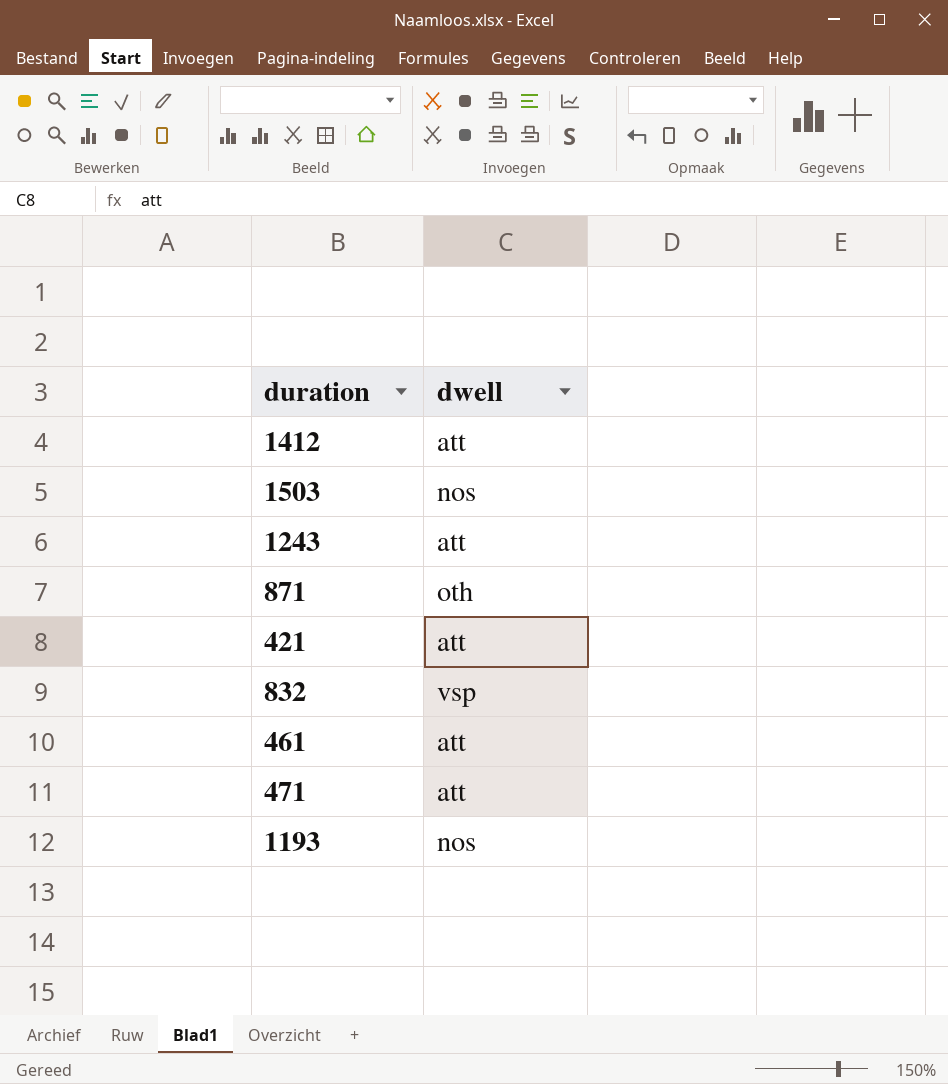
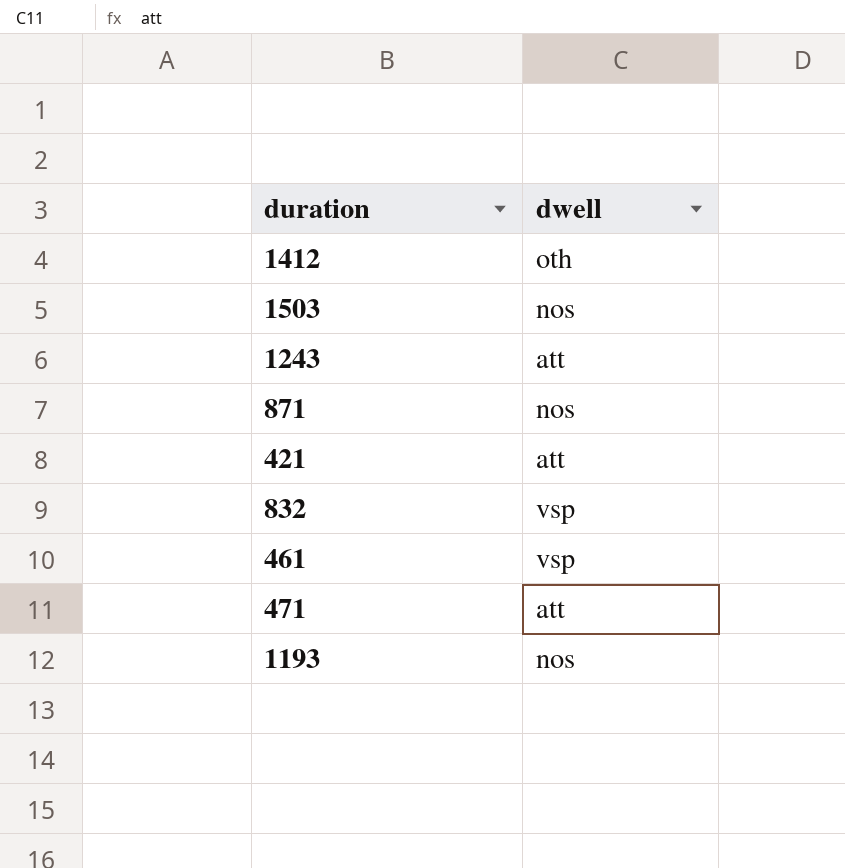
1412 | dwell: att -> oth
871 | dwell: oth -> nos
461 | dwell: att -> vsp

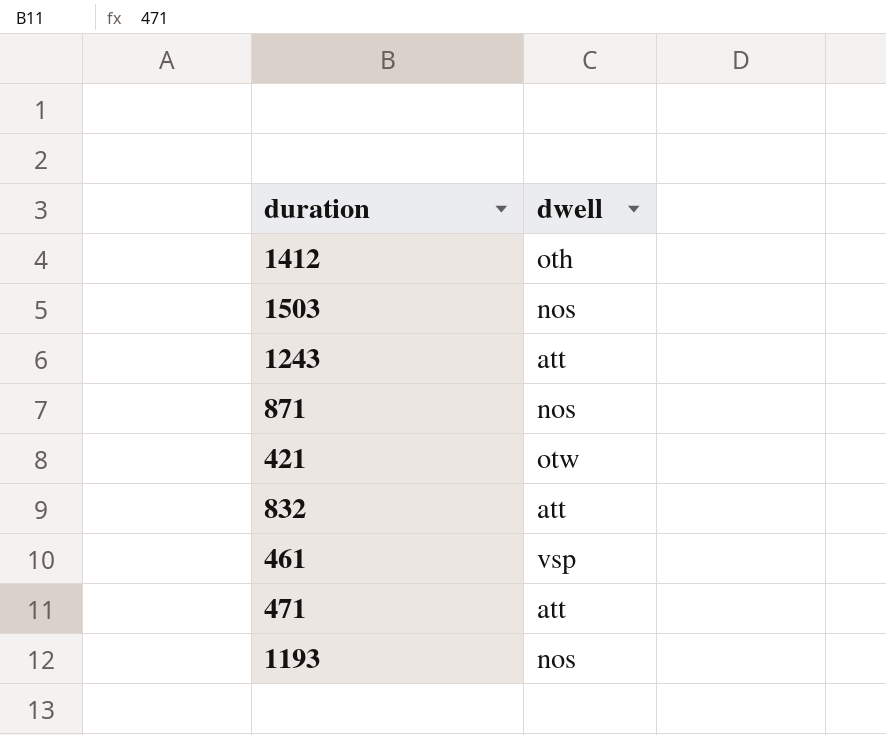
421 | dwell: att -> otw
832 | dwell: vsp -> att

